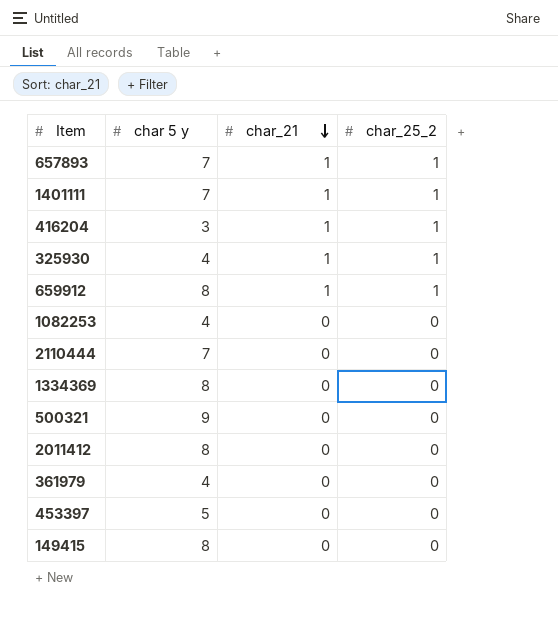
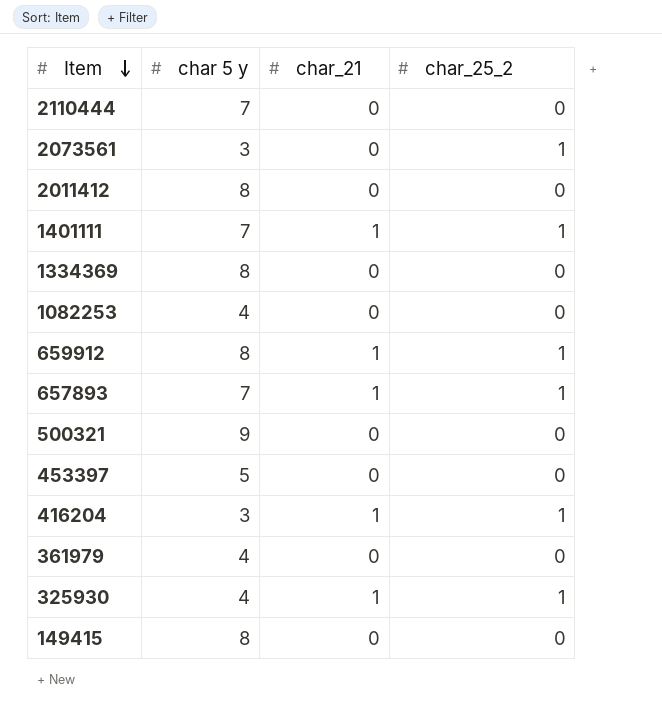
row order: char_21 descending -> Item descending
row 2073561: none -> 3 | 0 | 1

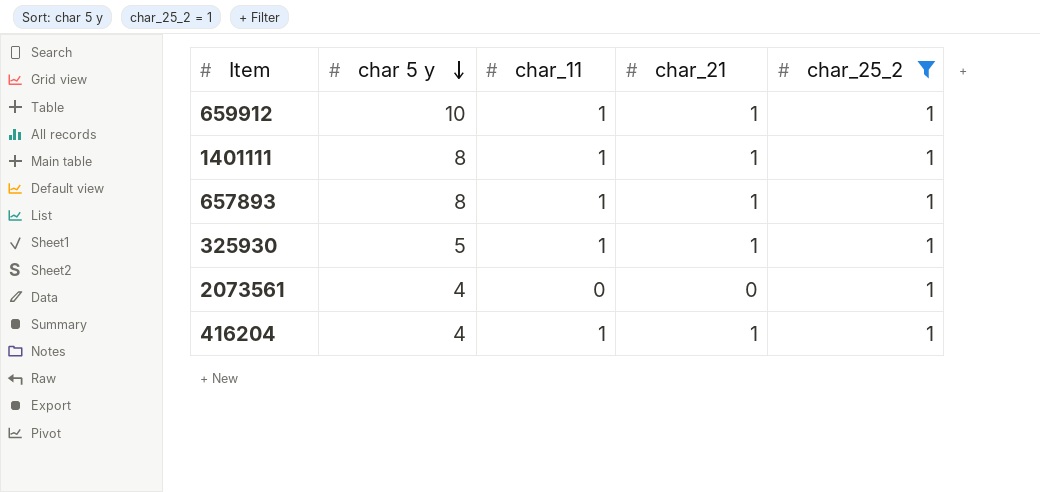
filter: none -> char_25_2 = 1
row order: Item descending -> char 5 y descending
column char_11 | position: none -> 3
659912 | char 5 y: 8 -> 10
1401111 | char 5 y: 7 -> 8
657893 | char 5 y: 7 -> 8
325930 | char 5 y: 4 -> 5
2073561 | char 5 y: 3 -> 4
416204 | char 5 y: 3 -> 4

